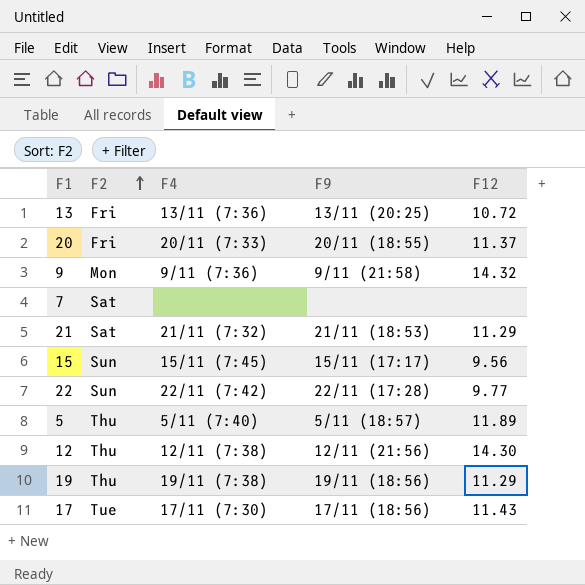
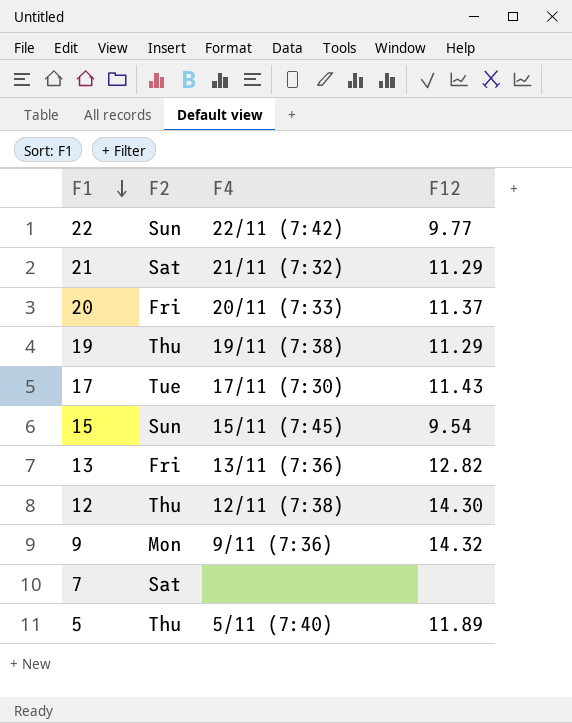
row order: F2 ascending -> F1 descending
column F9 | position: 4 -> none
15 | F12: 9.56 -> 9.54
13 | F12: 10.72 -> 12.82

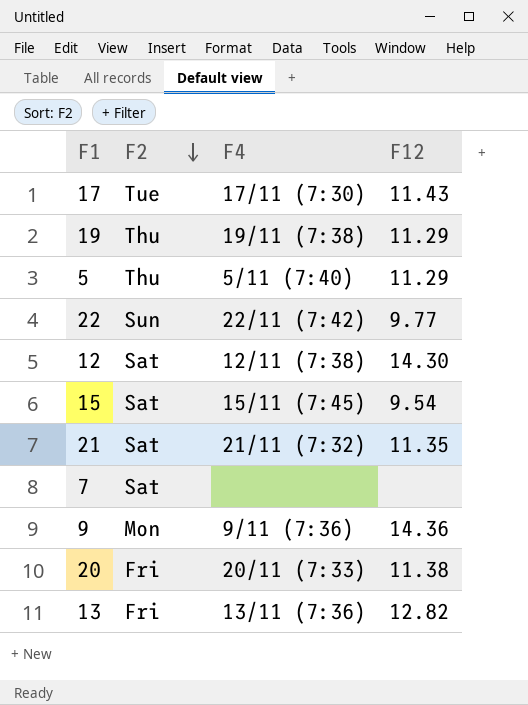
row order: F1 descending -> F2 descending
5 | F12: 11.89 -> 11.29
12 | F2: Thu -> Sat
15 | F2: Sun -> Sat
21 | F12: 11.29 -> 11.35
9 | F12: 14.32 -> 14.36
20 | F12: 11.37 -> 11.38

